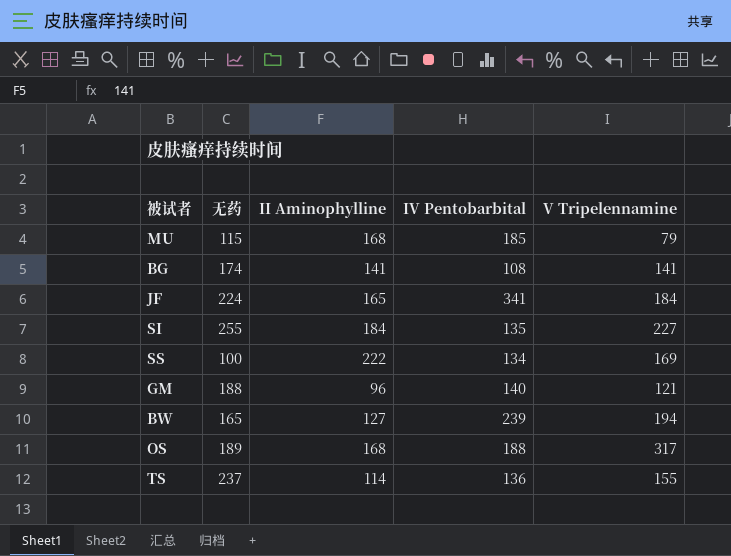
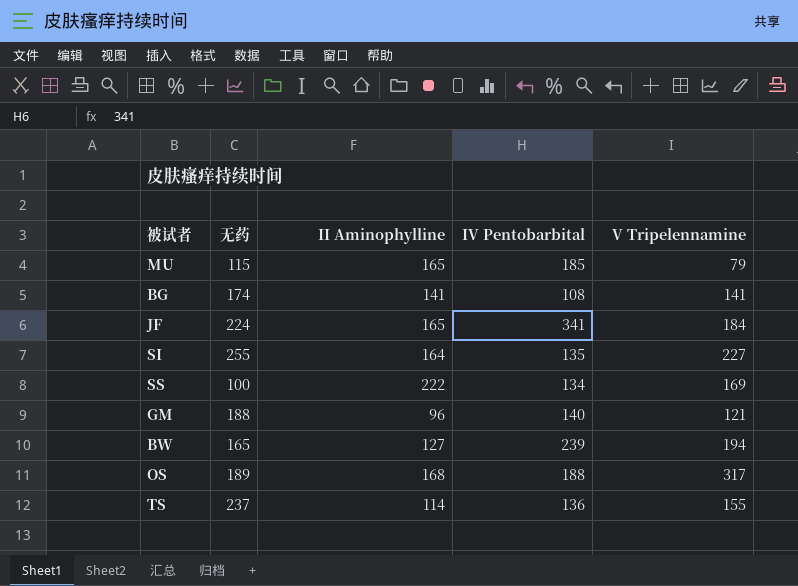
MU | II Aminophylline: 168 -> 165
SI | II Aminophylline: 184 -> 164

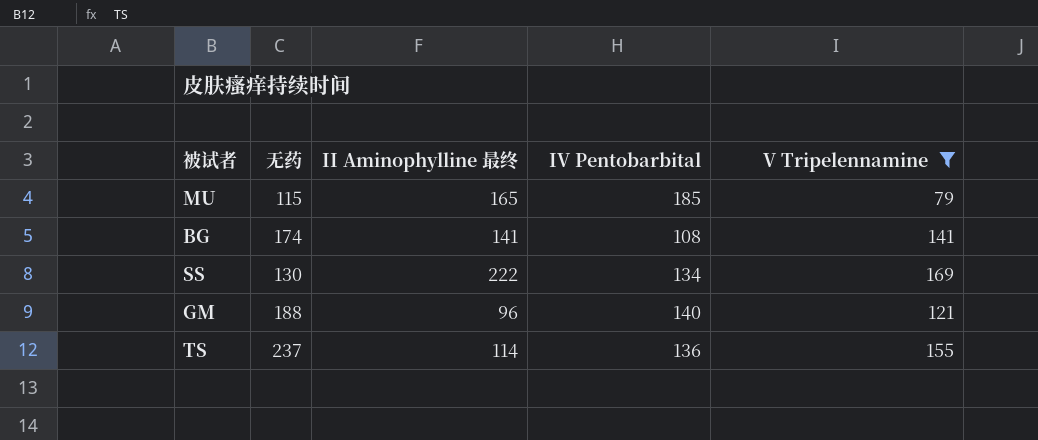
filter: none -> V Tripelennamine <= 169
column name: II Aminophylline -> II Aminophylline 最终
SS | 无药: 100 -> 130

